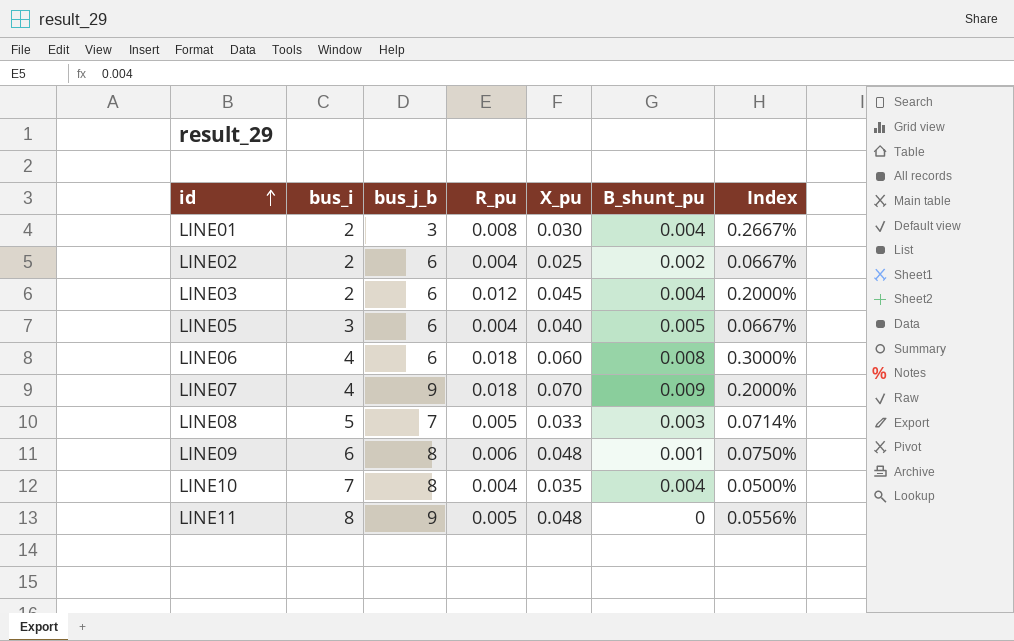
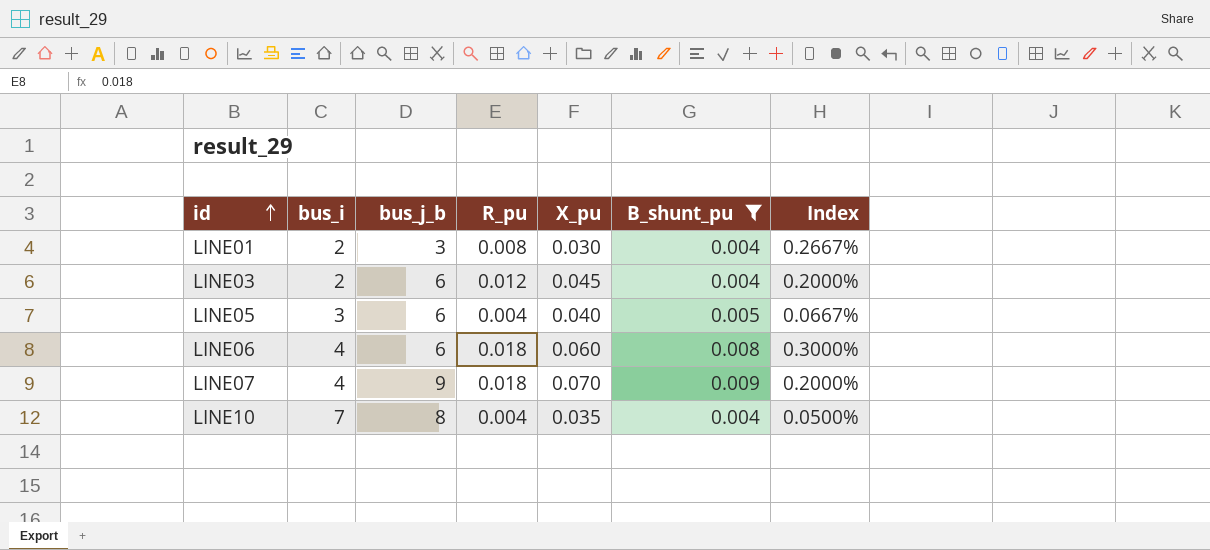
filter: none -> B_shunt_pu >= 0.004

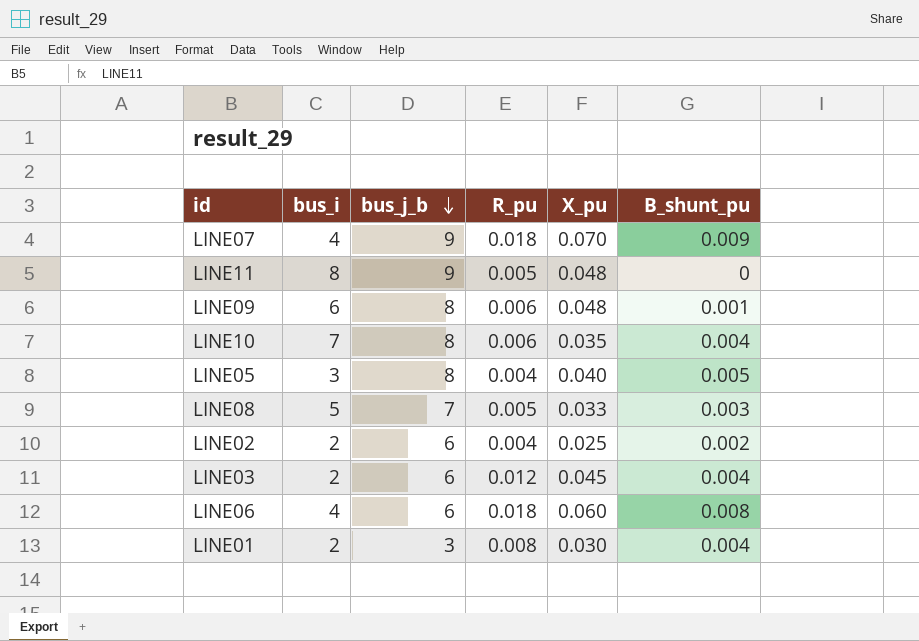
filter: B_shunt_pu >= 0.004 -> none
row order: id ascending -> bus_j_b descending
column Index | formula: [R_pu] / [bus_j_b] -> none
LINE10 | R_pu: 0.004 -> 0.006
LINE05 | bus_j_b: 6 -> 8

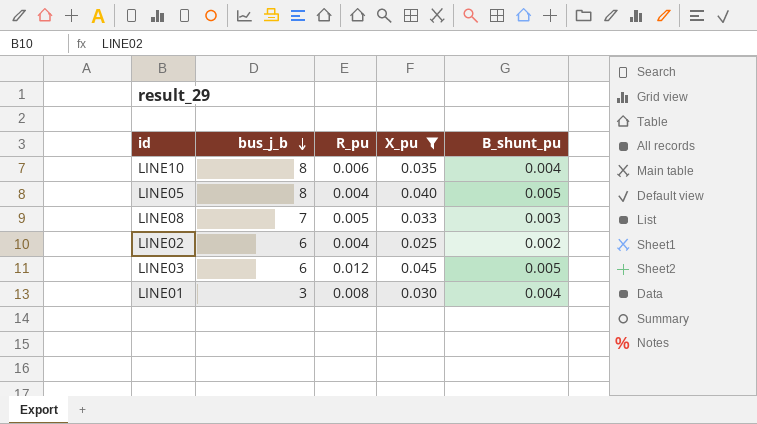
filter: none -> X_pu <= 0.045
column bus_i | position: 2 -> none
LINE03 | B_shunt_pu: 0.004 -> 0.005

